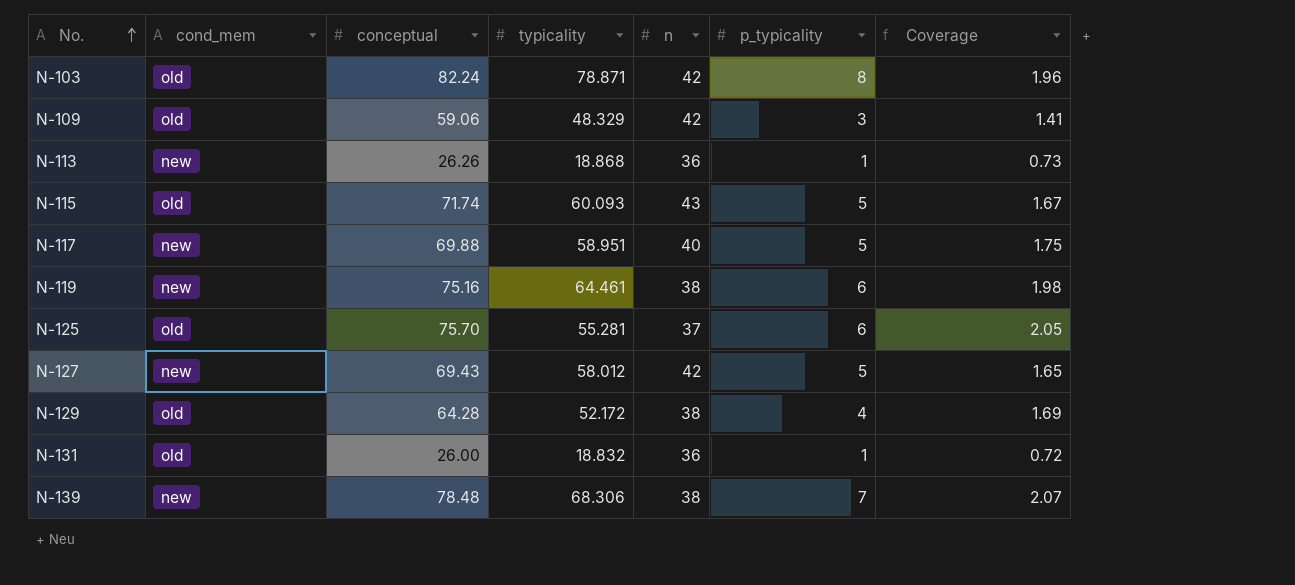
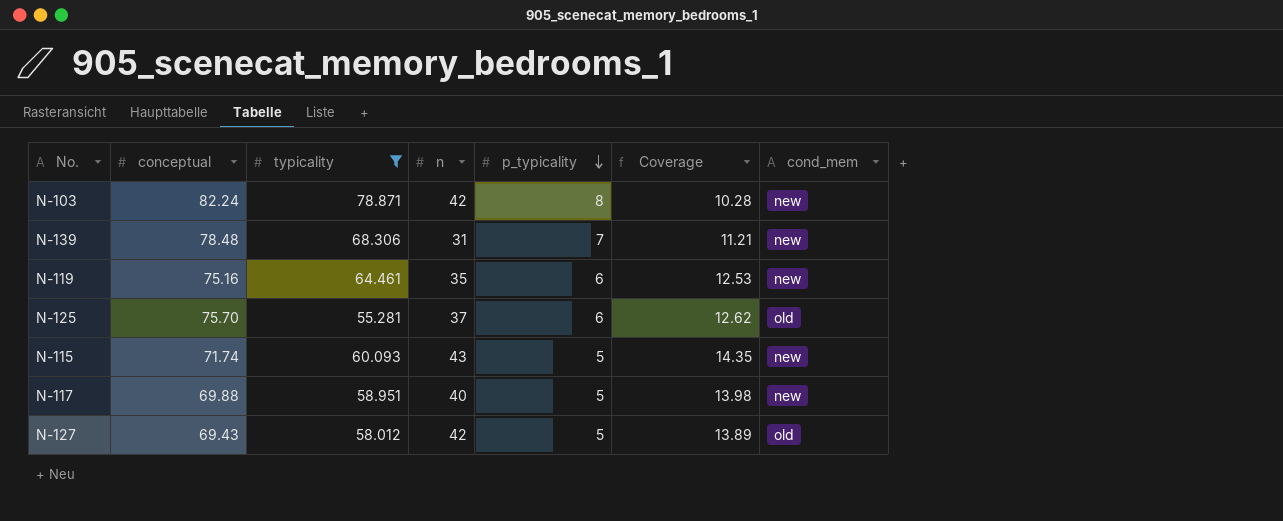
filter: none -> typicality >= 55.281
row order: No. ascending -> p_typicality descending
column Coverage | formula: [conceptual] / [n] -> [conceptual] / [p_typicality]
column cond_mem | position: 2 -> 7
N-103 | cond_mem: old -> new
N-139 | n: 38 -> 31
N-119 | n: 38 -> 35
N-115 | cond_mem: old -> new
N-127 | cond_mem: new -> old

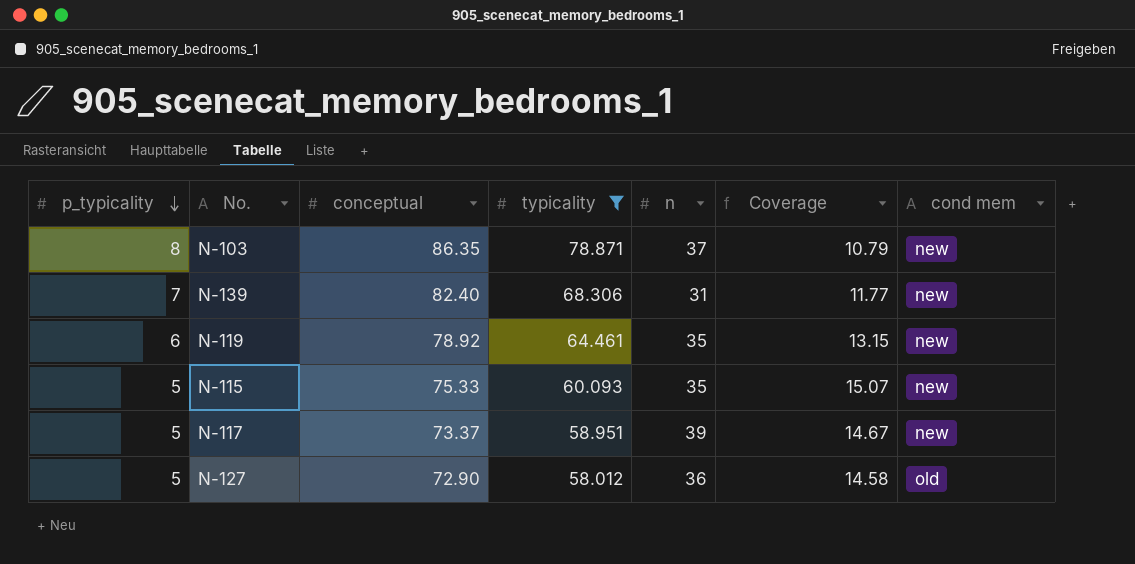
column p_typicality | position: 5 -> 1
column name: cond_mem -> cond mem
row N-125: 75.70 | 55.281 | 37 | 6 | 12.62 | old -> none
N-103 | conceptual: 82.24 -> 86.35
N-103 | n: 42 -> 37
N-103 | Coverage: 10.28 -> 10.79
N-139 | conceptual: 78.48 -> 82.40
N-139 | Coverage: 11.21 -> 11.77
N-119 | conceptual: 75.16 -> 78.92
N-119 | Coverage: 12.53 -> 13.15
N-115 | conceptual: 71.74 -> 75.33
N-115 | n: 43 -> 35
N-115 | Coverage: 14.35 -> 15.07
N-117 | conceptual: 69.88 -> 73.37
N-117 | n: 40 -> 39
N-117 | Coverage: 13.98 -> 14.67
N-127 | conceptual: 69.43 -> 72.90
N-127 | n: 42 -> 36
N-127 | Coverage: 13.89 -> 14.58

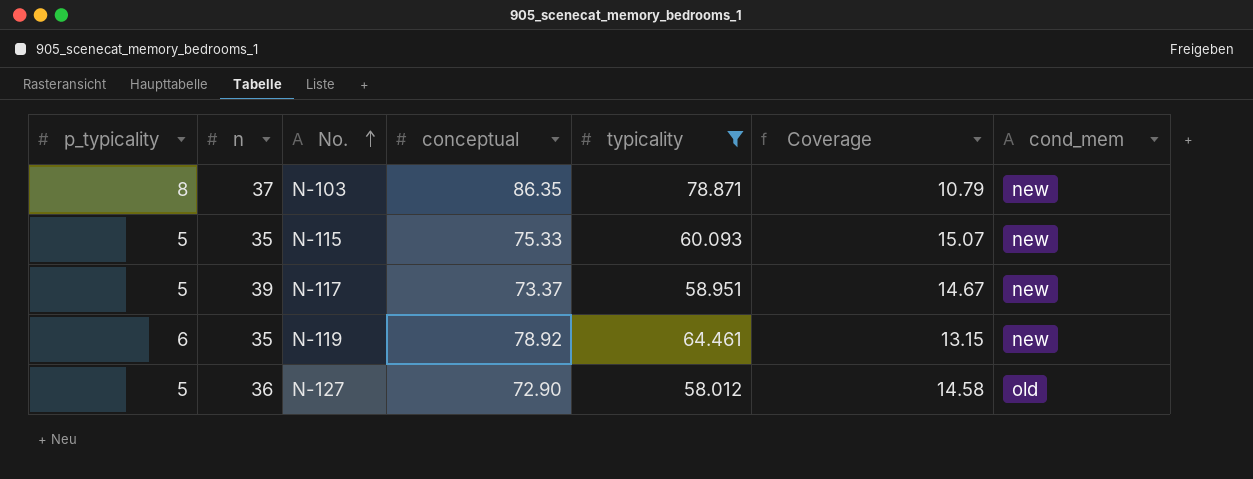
row order: p_typicality descending -> No. ascending
column n | position: 5 -> 2
column name: cond mem -> cond_mem
row N-139: 7 | 82.40 | 68.306 | 31 | 11.77 | new -> none

